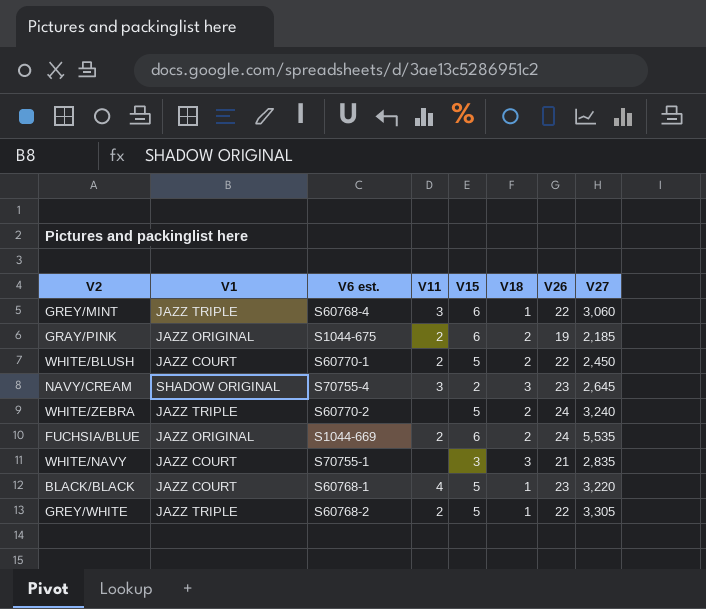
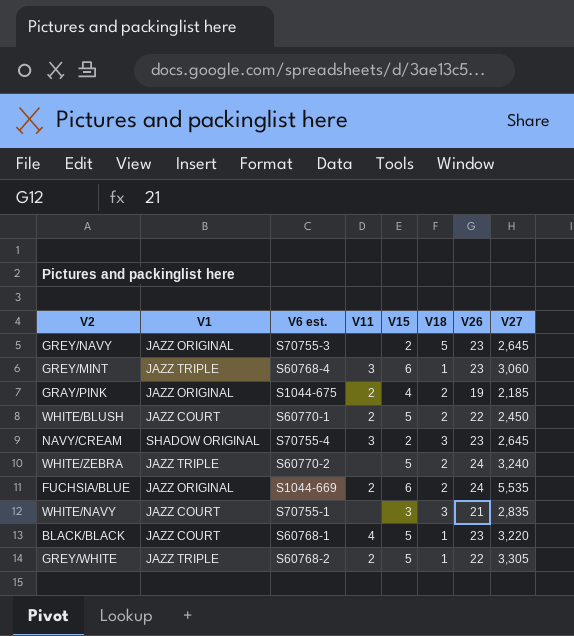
row GREY/NAVY: none -> JAZZ ORIGINAL | S70755-3 | none | 2 | 5 | 23 | 2,645
GREY/MINT | V26: 22 -> 23
GRAY/PINK | V15: 6 -> 4

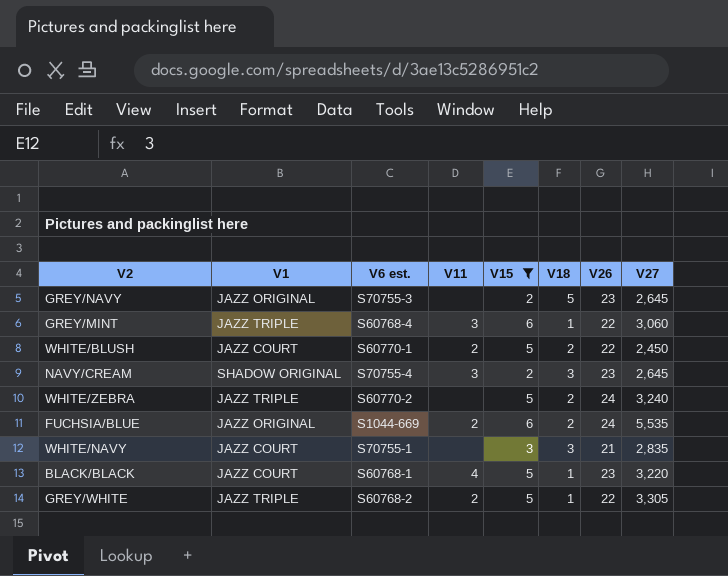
filter: none -> V15 != 4
GREY/MINT | V26: 23 -> 22

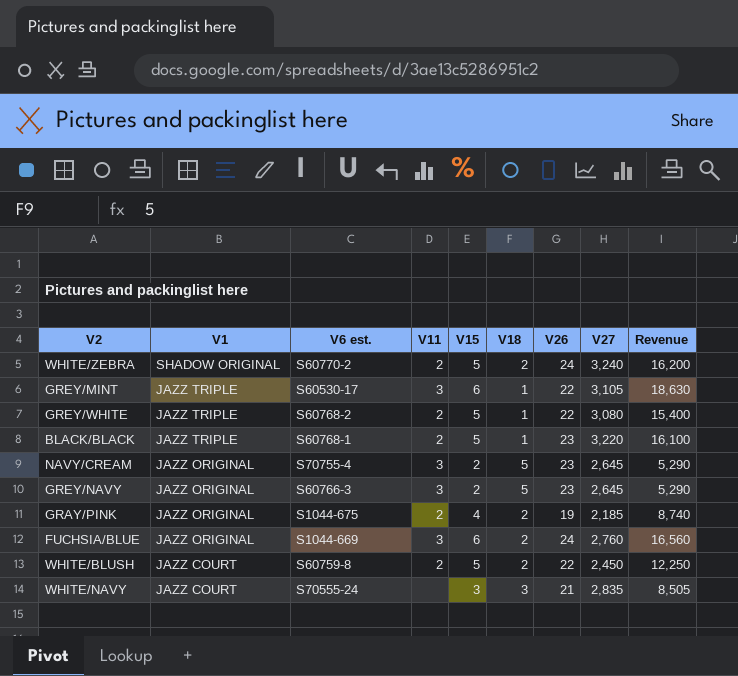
filter: V15 != 4 -> none
row order: none -> V1 descending
column Revenue | formula: none -> [V15] * [V27]
WHITE/ZEBRA | V1: JAZZ TRIPLE -> SHADOW ORIGINAL
WHITE/ZEBRA | V11: none -> 2
GREY/MINT | V6 est.: S60768-4 -> S60530-17
GREY/MINT | V27: 3,060 -> 3,105
GREY/WHITE | V27: 3,305 -> 3,080
BLACK/BLACK | V1: JAZZ COURT -> JAZZ TRIPLE
BLACK/BLACK | V11: 4 -> 2
NAVY/CREAM | V1: SHADOW ORIGINAL -> JAZZ ORIGINAL
NAVY/CREAM | V18: 3 -> 5
GREY/NAVY | V6 est.: S70755-3 -> S60766-3
GREY/NAVY | V11: none -> 3
FUCHSIA/BLUE | V11: 2 -> 3
FUCHSIA/BLUE | V27: 5,535 -> 2,760
WHITE/BLUSH | V6 est.: S60770-1 -> S60759-8
WHITE/NAVY | V6 est.: S70755-1 -> S70555-24

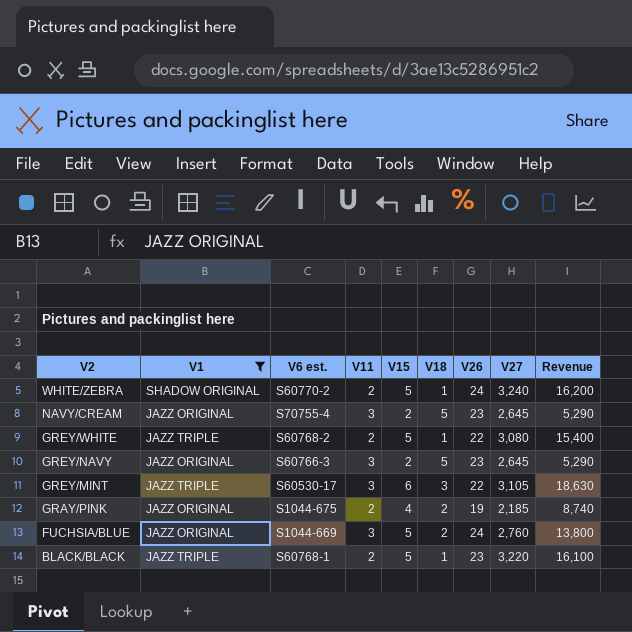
filter: none -> V1 != JAZZ COURT
row order: V1 descending -> V2 descending
WHITE/ZEBRA | V18: 2 -> 1
GREY/MINT | V18: 1 -> 3
FUCHSIA/BLUE | V15: 6 -> 5
FUCHSIA/BLUE | Revenue: 16,560 -> 13,800

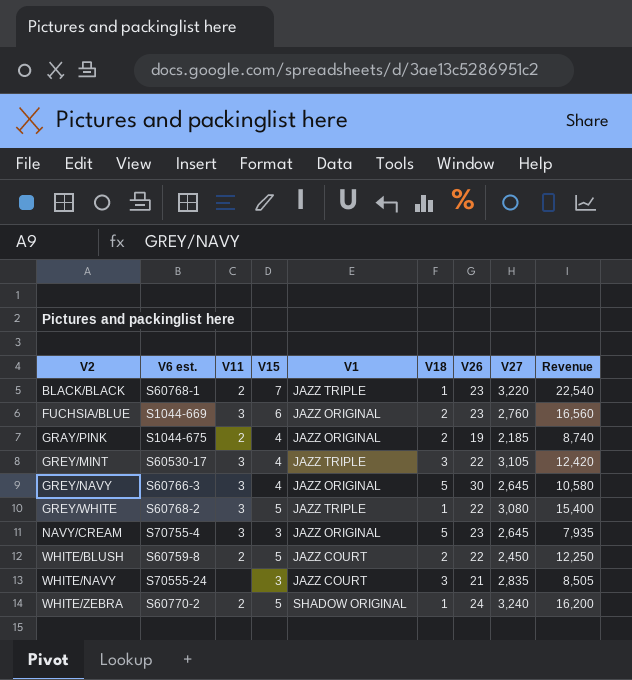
filter: V1 != JAZZ COURT -> none
row order: V2 descending -> V2 ascending
column V1 | position: 2 -> 5
BLACK/BLACK | V15: 5 -> 7
BLACK/BLACK | Revenue: 16,100 -> 22,540
FUCHSIA/BLUE | V15: 5 -> 6
FUCHSIA/BLUE | V26: 24 -> 23
FUCHSIA/BLUE | Revenue: 13,800 -> 16,560
GREY/MINT | V15: 6 -> 4
GREY/MINT | Revenue: 18,630 -> 12,420
GREY/NAVY | V15: 2 -> 4
GREY/NAVY | V26: 23 -> 30
GREY/NAVY | Revenue: 5,290 -> 10,580
GREY/WHITE | V11: 2 -> 3
NAVY/CREAM | V15: 2 -> 3
NAVY/CREAM | Revenue: 5,290 -> 7,935

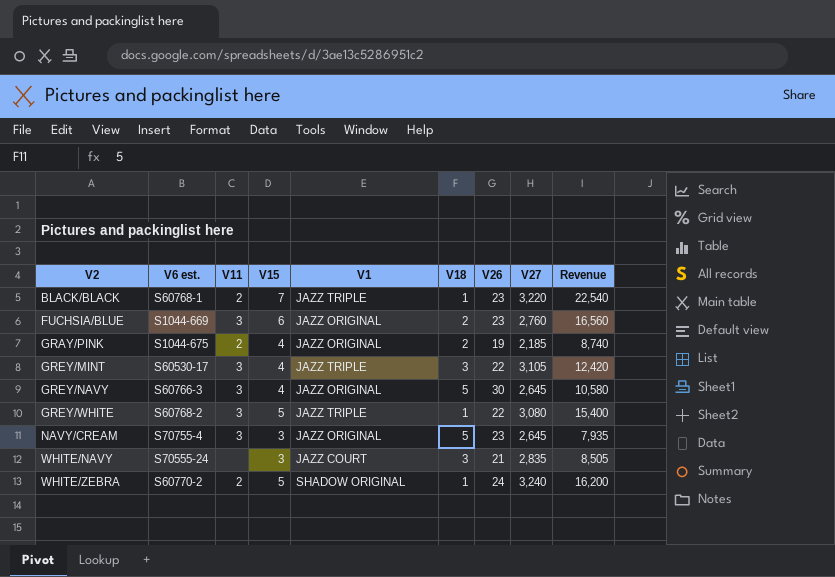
row WHITE/BLUSH: S60759-8 | 2 | 5 | JAZZ COURT | 2 | 22 | 2,450 | 12,250 -> none

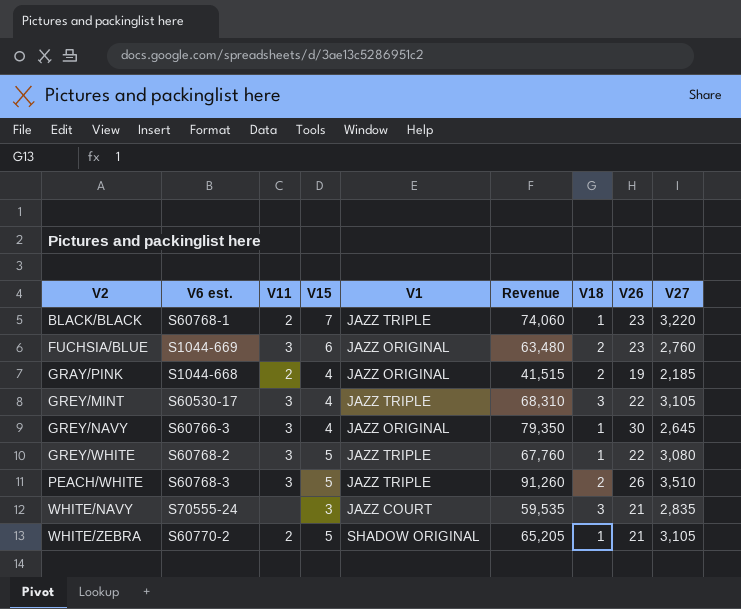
column Revenue | formula: [V15] * [V27] -> [V26] * [V27]
column Revenue | position: 9 -> 6
row NAVY/CREAM: S70755-4 | 3 | 3 | JAZZ ORIGINAL | 5 | 23 | 2,645 | 7,935 -> none
GRAY/PINK | V6 est.: S1044-675 -> S1044-668
GREY/NAVY | V18: 5 -> 1
row PEACH/WHITE: none -> S60768-3 | 3 | 5 | JAZZ TRIPLE | 91,260 | 2 | 26 | 3,510
WHITE/ZEBRA | V26: 24 -> 21
WHITE/ZEBRA | V27: 3,240 -> 3,105

